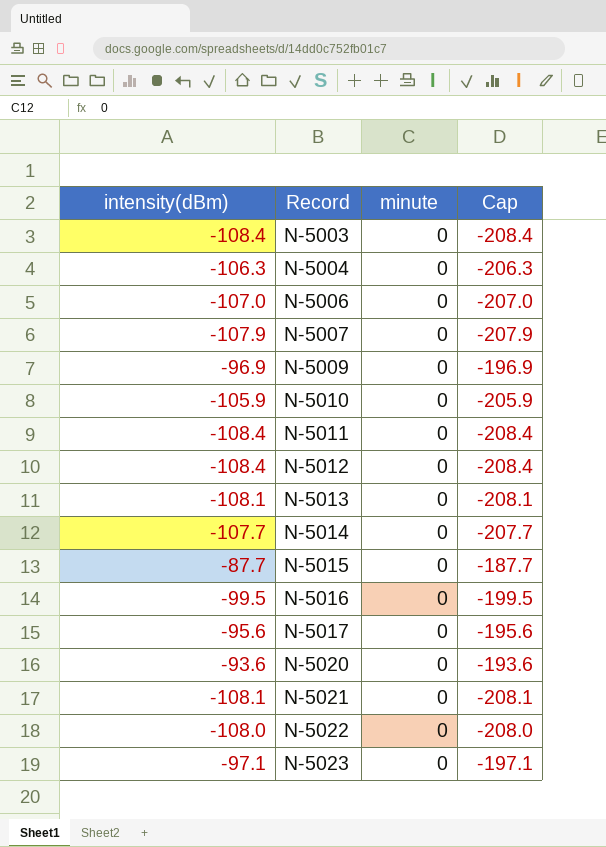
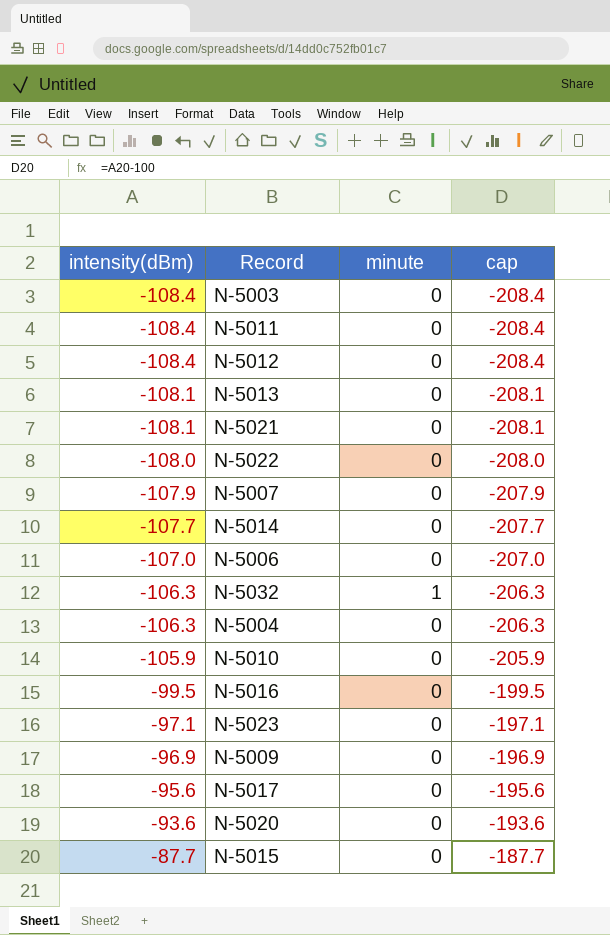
row order: Record ascending -> intensity(dBm) ascending
column name: Cap -> cap
row N-5032: none -> -106.3 | 1 | -206.3

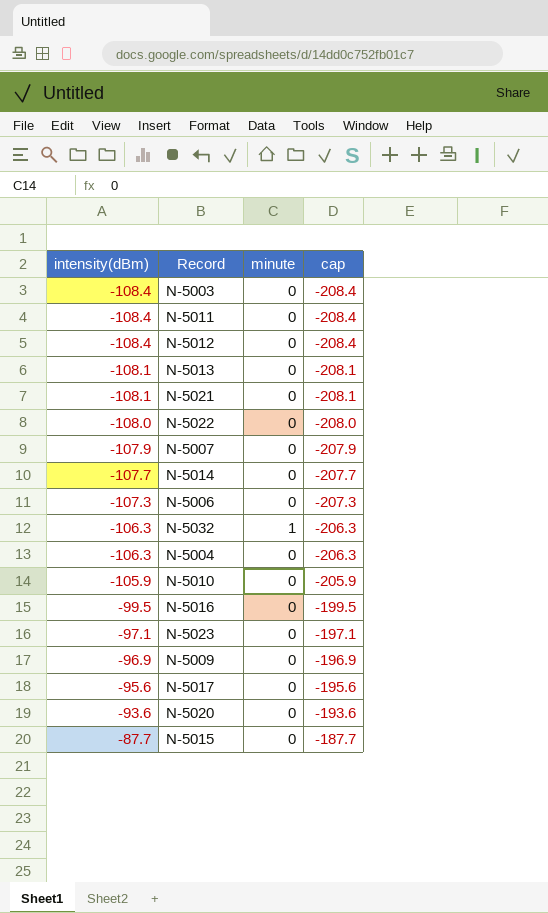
N-5006 | intensity(dBm): -107.0 -> -107.3
N-5006 | cap: -207.0 -> -207.3

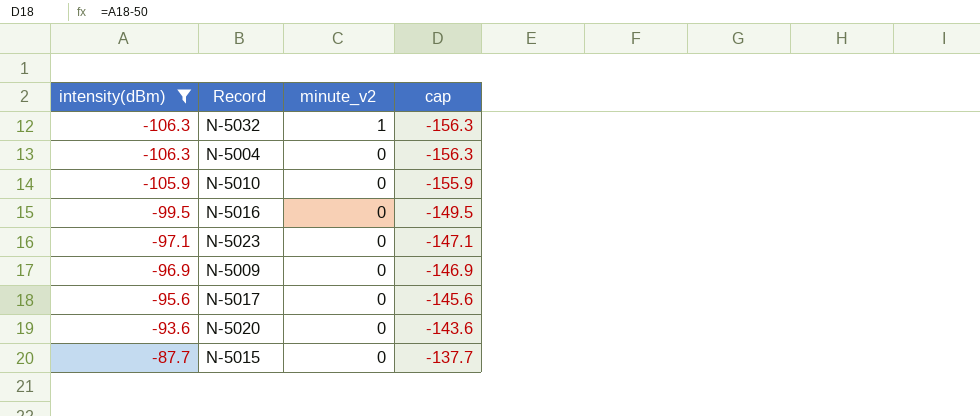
filter: none -> intensity(dBm) >= -106.3
column name: minute -> minute_v2
column cap | formula: [intensity(dBm)] - 100 -> [intensity(dBm)] - 50

